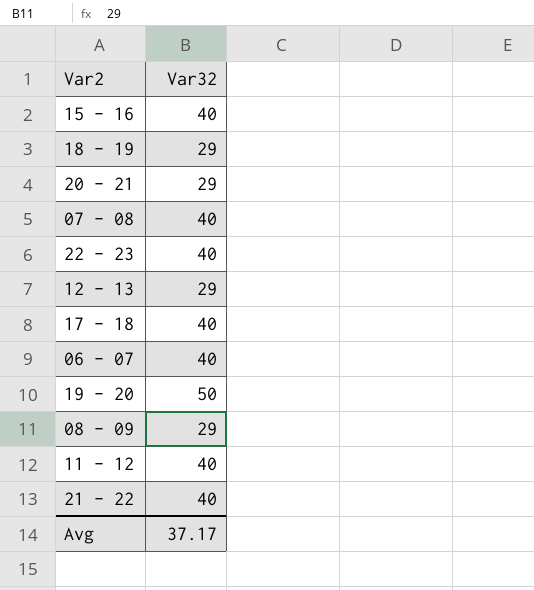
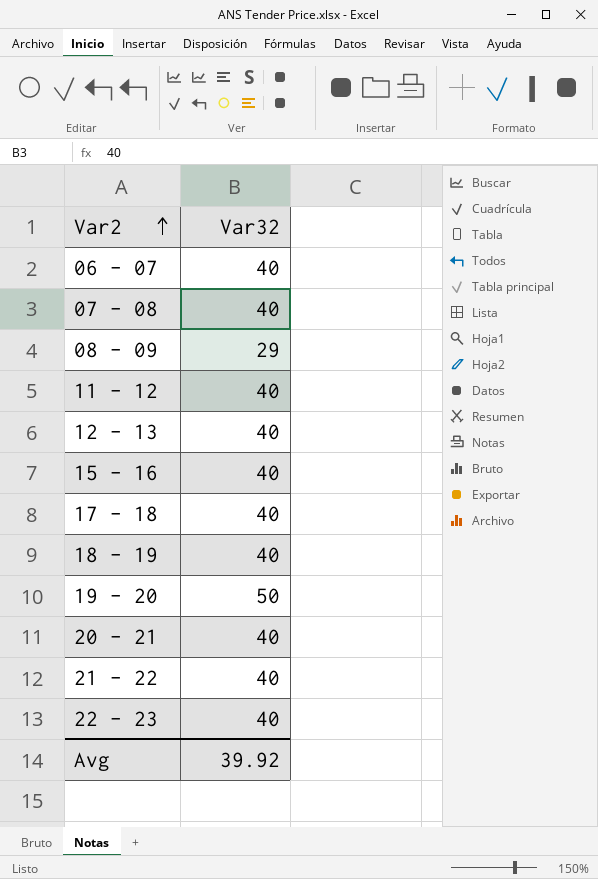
row order: none -> Var2 ascending
12 - 13 | Var32: 29 -> 40
18 - 19 | Var32: 29 -> 40
20 - 21 | Var32: 29 -> 40
Avg | Var32: 37.17 -> 39.92

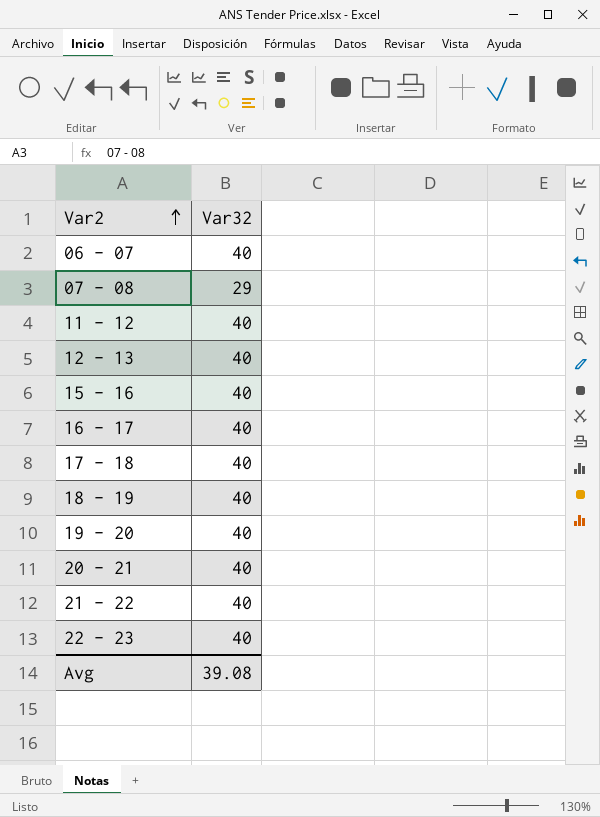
row 08 - 09: 29 -> none
07 - 08 | Var32: 40 -> 29
row 16 - 17: none -> 40
19 - 20 | Var32: 50 -> 40
Avg | Var32: 39.92 -> 39.08

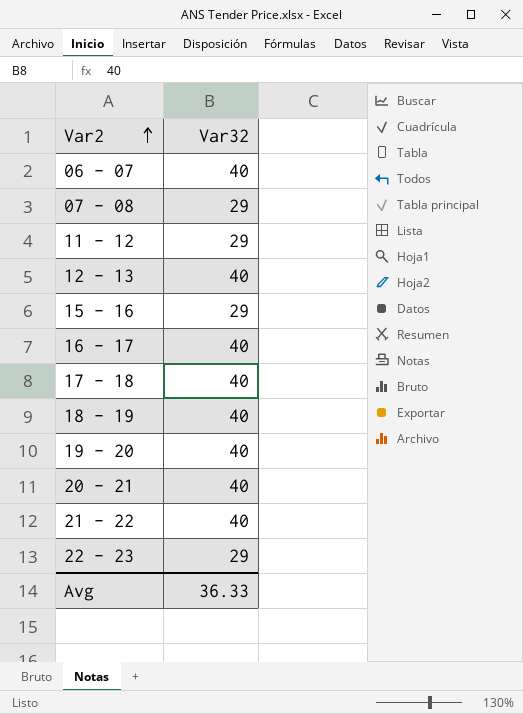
11 - 12 | Var32: 40 -> 29
15 - 16 | Var32: 40 -> 29
22 - 23 | Var32: 40 -> 29
Avg | Var32: 39.08 -> 36.33

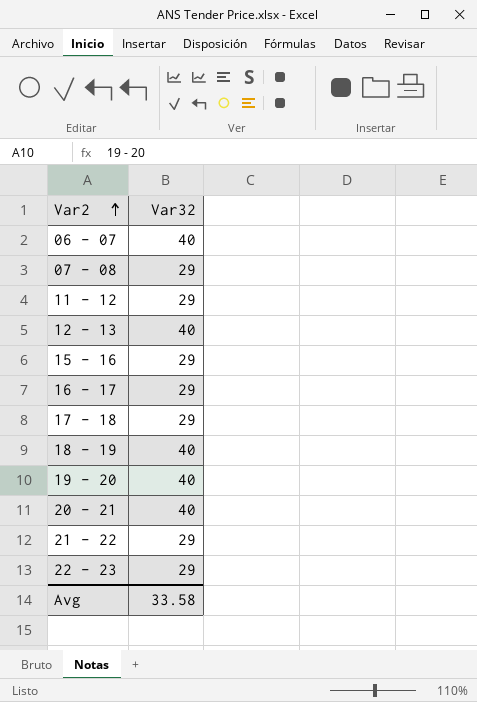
16 - 17 | Var32: 40 -> 29
17 - 18 | Var32: 40 -> 29
21 - 22 | Var32: 40 -> 29
Avg | Var32: 36.33 -> 33.58

